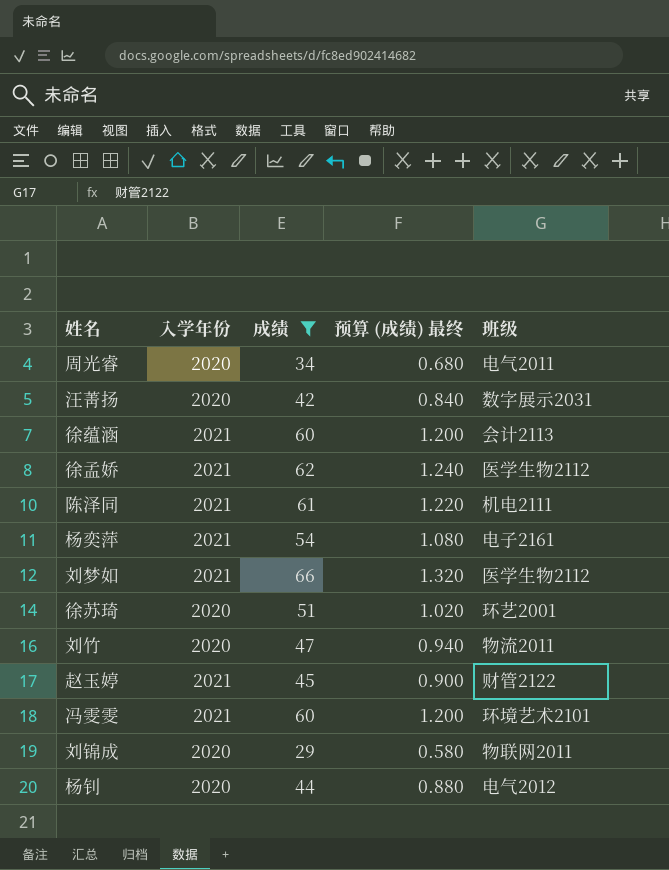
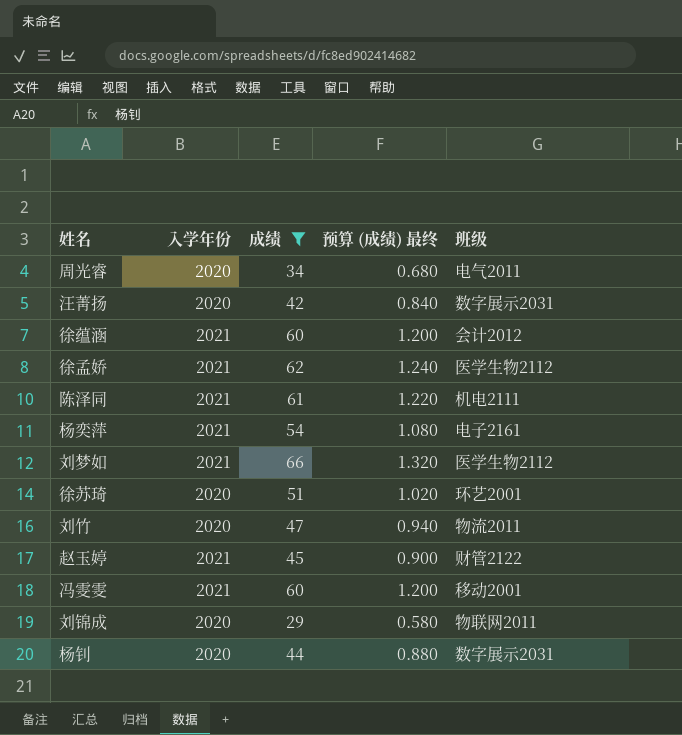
徐蕴涵 | 班级: 会计2113 -> 会计2012
冯雯雯 | 班级: 环境艺术2101 -> 移动2001
杨钊 | 班级: 电气2012 -> 数字展示2031

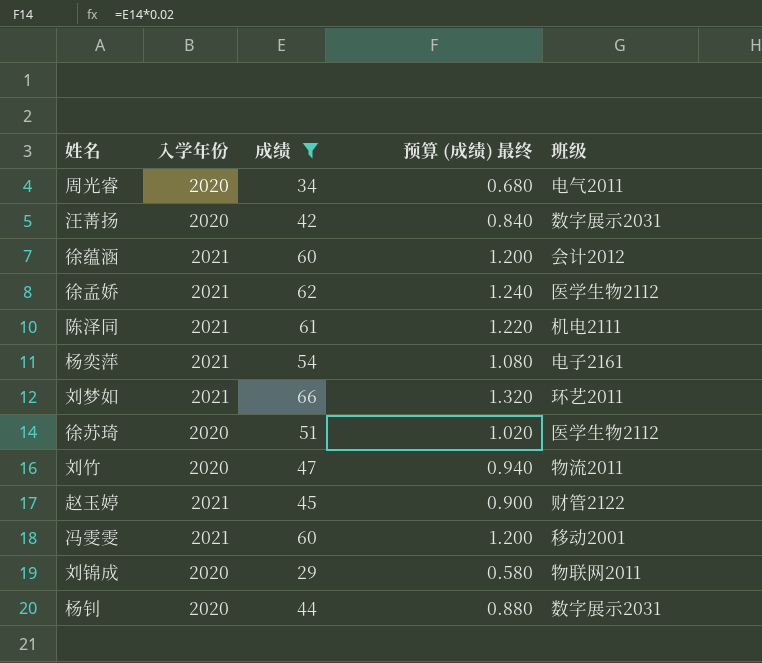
刘梦如 | 班级: 医学生物2112 -> 环艺2011
徐苏琦 | 班级: 环艺2001 -> 医学生物2112

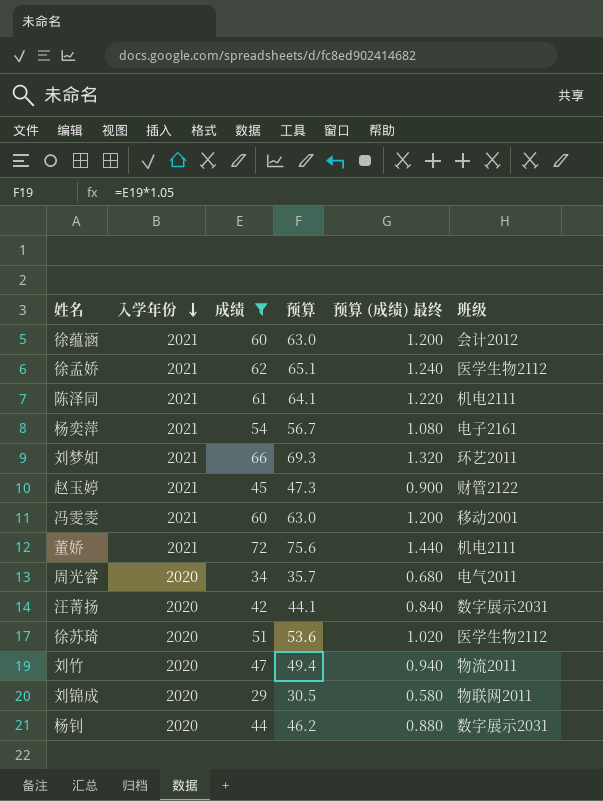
row order: none -> 入学年份 descending
column 预算 | formula: none -> [成绩] * 1.05
row 董娇: none -> 2021 | 72 | 75.6 | 1.440 | 机电2111

